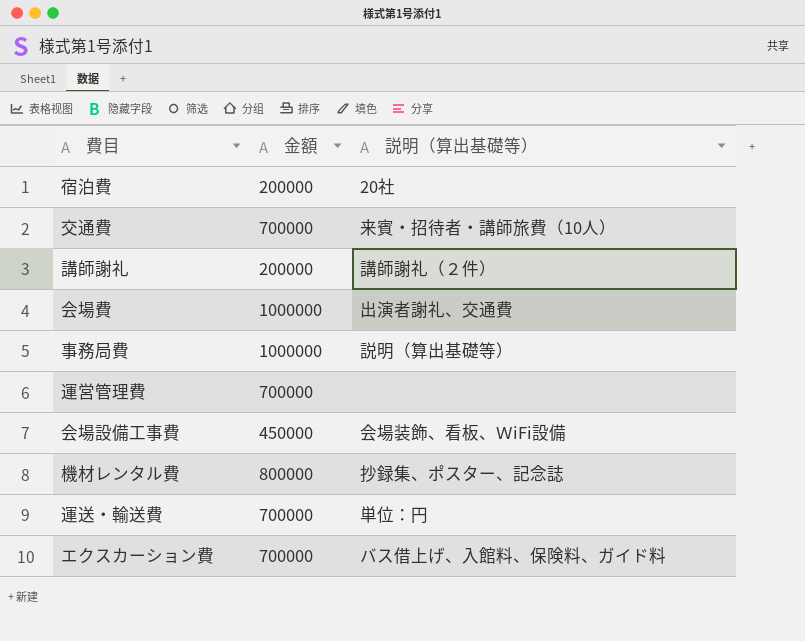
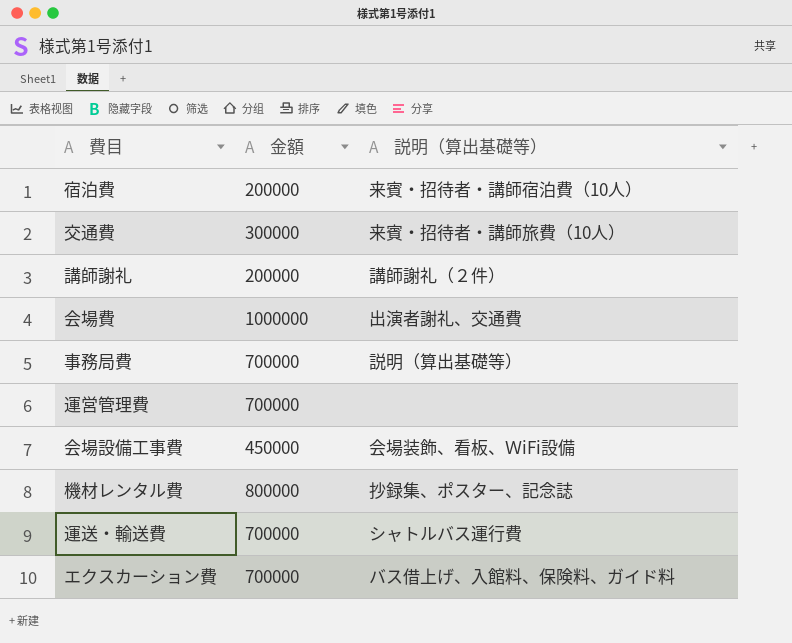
宿泊費 | 説明（算出基礎等）: 20社 -> 来賓・招待者・講師宿泊費（10人）
交通費 | 金額: 700000 -> 300000
事務局費 | 金額: 1000000 -> 700000
運送・輸送費 | 説明（算出基礎等）: 単位：円 -> シャトルバス運行費

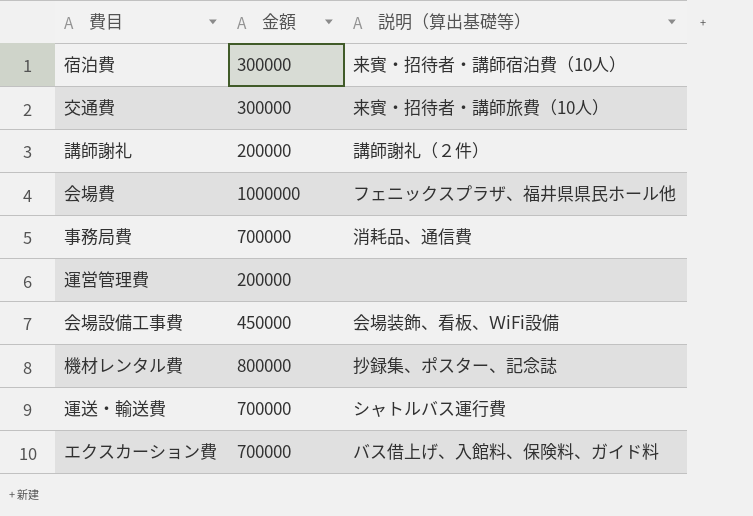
宿泊費 | 金額: 200000 -> 300000
会場費 | 説明（算出基礎等）: 出演者謝礼、交通費 -> フェニックスプラザ、福井県県民ホール他
事務局費 | 説明（算出基礎等）: 説明（算出基礎等） -> 消耗品、通信費
運営管理費 | 金額: 700000 -> 200000

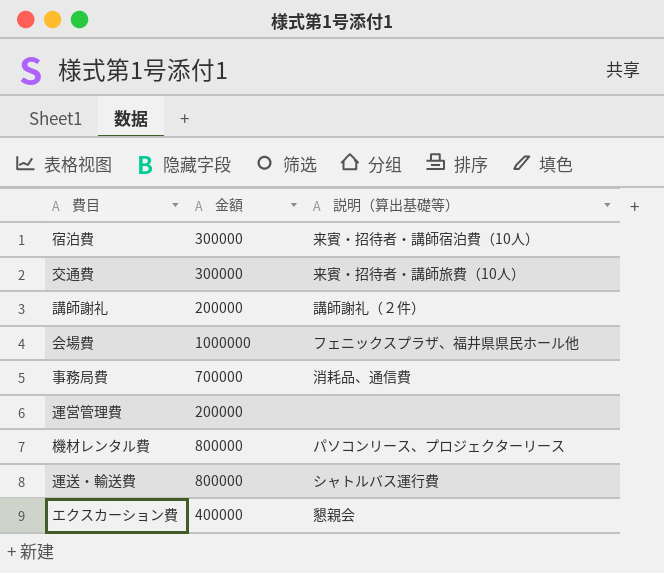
row 会場設備工事費: 450000 | 会場装飾、看板、ＷiFi設備 -> none
機材レンタル費 | 説明（算出基礎等）: 抄録集、ポスター、記念誌 -> パソコンリース、プロジェクターリース
運送・輸送費 | 金額: 700000 -> 800000
エクスカーション費 | 金額: 700000 -> 400000
エクスカーション費 | 説明（算出基礎等）: バス借上げ、入館料、保険料、ガイド料 -> 懇親会

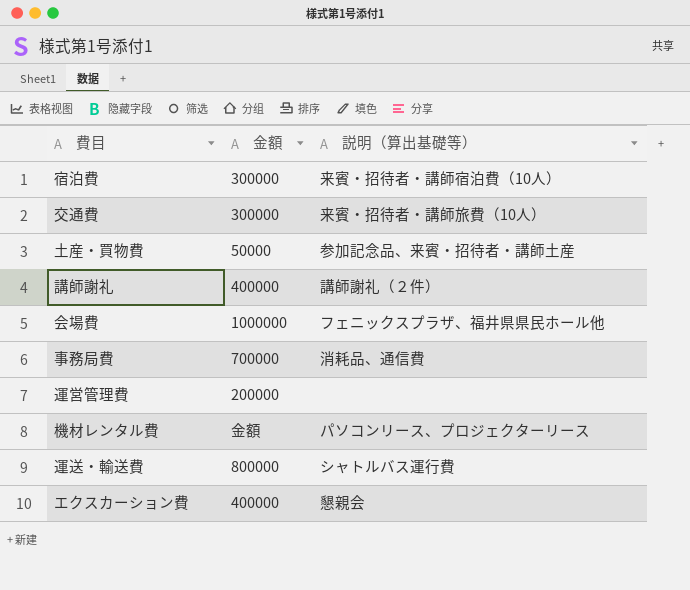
row 土産・買物費: none -> 50000 | 参加記念品、来賓・招待者・講師土産
講師謝礼 | 金額: 200000 -> 400000
機材レンタル費 | 金額: 800000 -> 金額

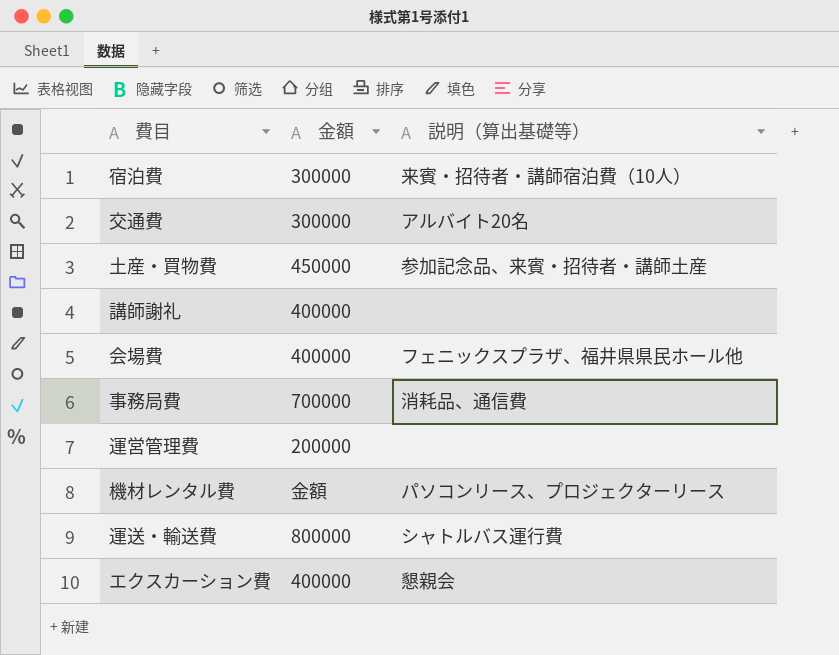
交通費 | 説明（算出基礎等）: 来賓・招待者・講師旅費（10人） -> アルバイト20名
土産・買物費 | 金額: 50000 -> 450000
講師謝礼 | 説明（算出基礎等）: 講師謝礼（２件） -> none
会場費 | 金額: 1000000 -> 400000

